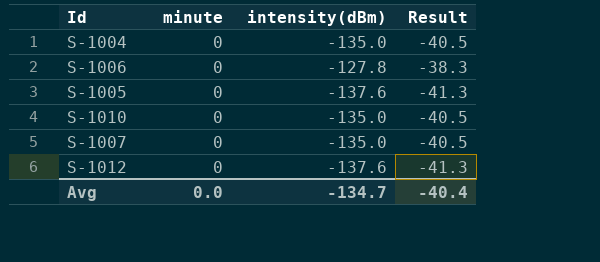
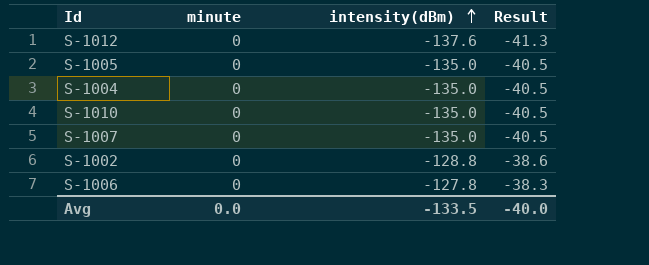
row order: none -> intensity(dBm) ascending
S-1005 | intensity(dBm): -137.6 -> -135.0
S-1005 | Result: -41.3 -> -40.5
row S-1002: none -> 0 | -128.8 | -38.6
Avg | intensity(dBm): -134.7 -> -133.5
Avg | Result: -40.4 -> -40.0

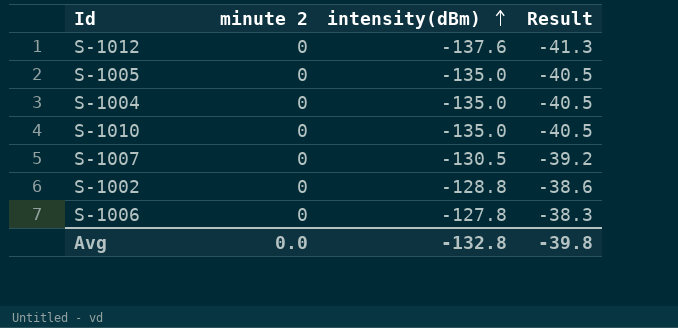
column name: minute -> minute 2
S-1007 | intensity(dBm): -135.0 -> -130.5
S-1007 | Result: -40.5 -> -39.2
Avg | intensity(dBm): -133.5 -> -132.8
Avg | Result: -40.0 -> -39.8

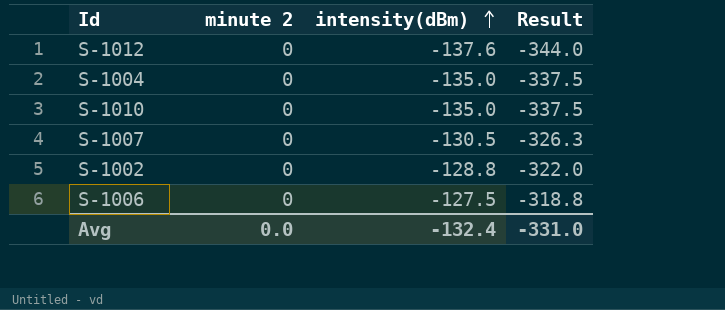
column Result | formula: [intensity(dBm)] * 0.3 -> [intensity(dBm)] * 2.5
row S-1005: 0 | -135.0 | -40.5 -> none
S-1006 | intensity(dBm): -127.8 -> -127.5
Avg | intensity(dBm): -132.8 -> -132.4
Avg | Result: -39.8 -> -331.0

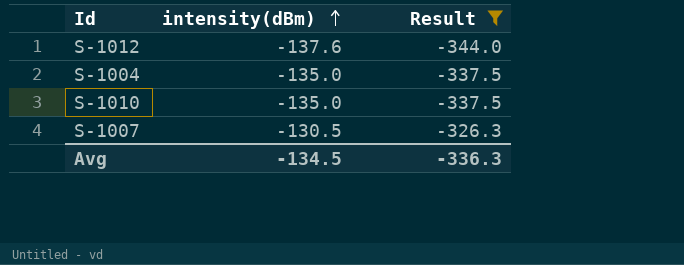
filter: none -> Result <= -326.3
column minute 2 | position: 2 -> none
Avg | intensity(dBm): -132.4 -> -134.5
Avg | Result: -331.0 -> -336.3

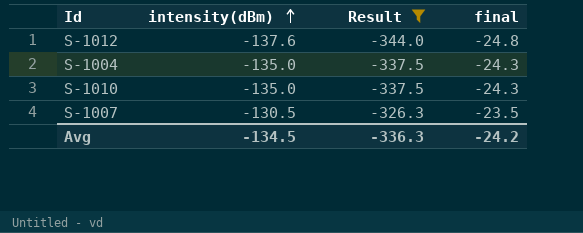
column final | formula: none -> [intensity(dBm)] * 0.18

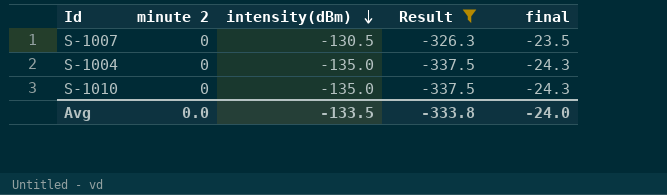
row order: intensity(dBm) ascending -> intensity(dBm) descending
column minute 2 | position: none -> 2
row S-1012: -137.6 | -344.0 | -24.8 -> none
Avg | intensity(dBm): -134.5 -> -133.5
Avg | Result: -336.3 -> -333.8
Avg | final: -24.2 -> -24.0

